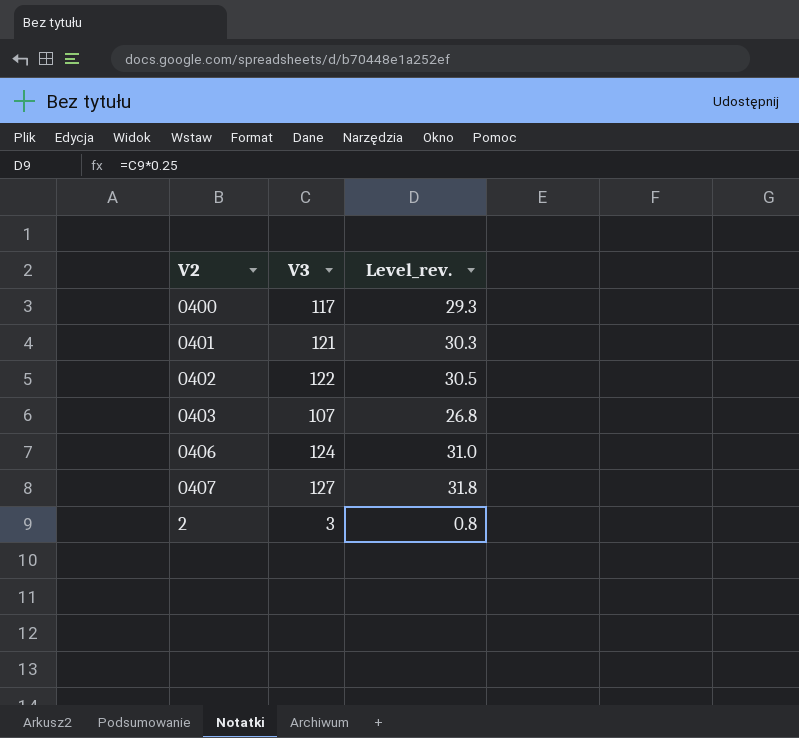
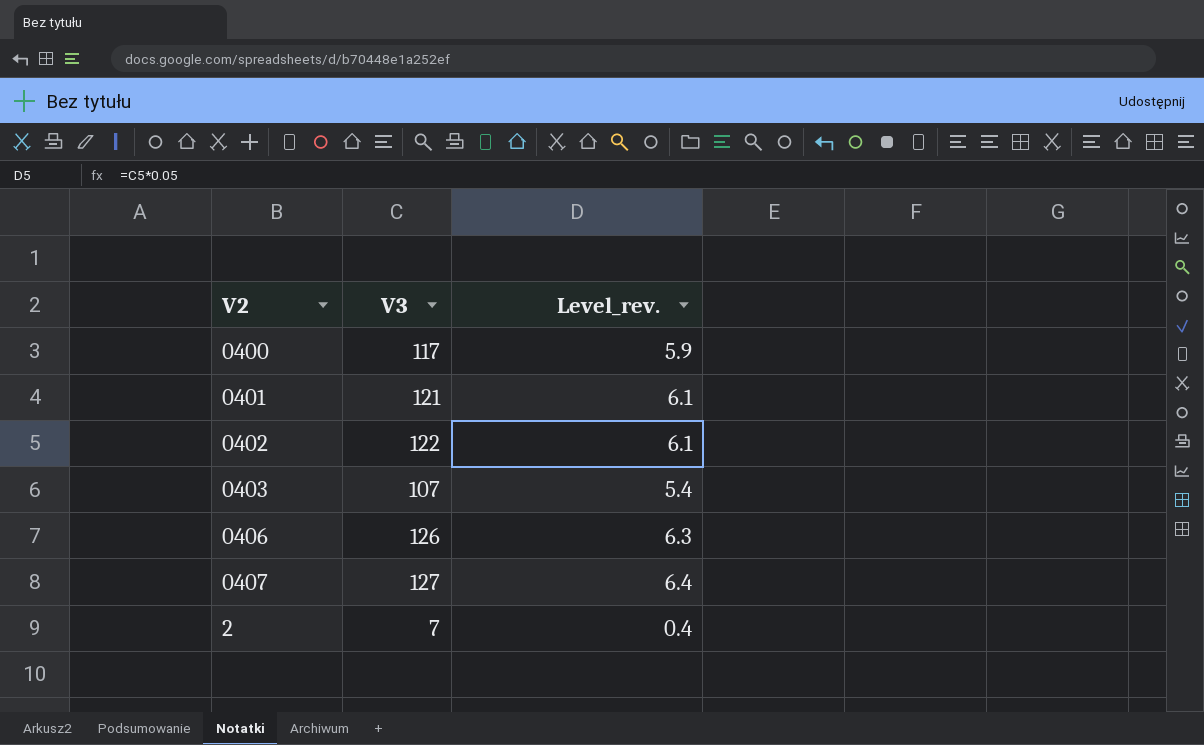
column Level_rev. | formula: [V3] * 0.25 -> [V3] * 0.05
0406 | V3: 124 -> 126
2 | V3: 3 -> 7

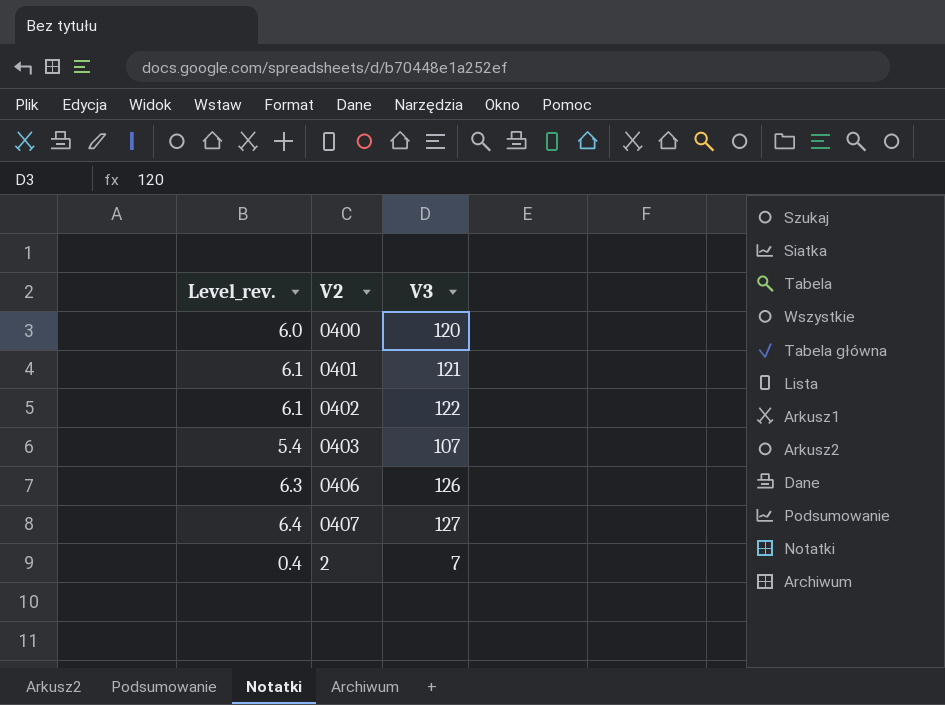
column Level_rev. | position: 3 -> 1
0400 | Level_rev.: 5.9 -> 6.0
0400 | V3: 117 -> 120

